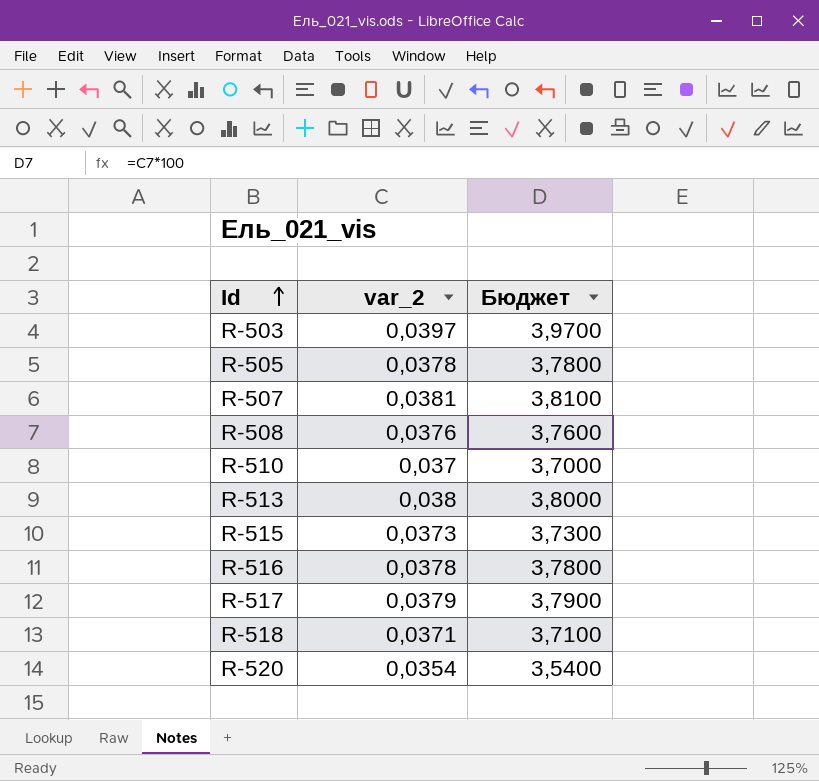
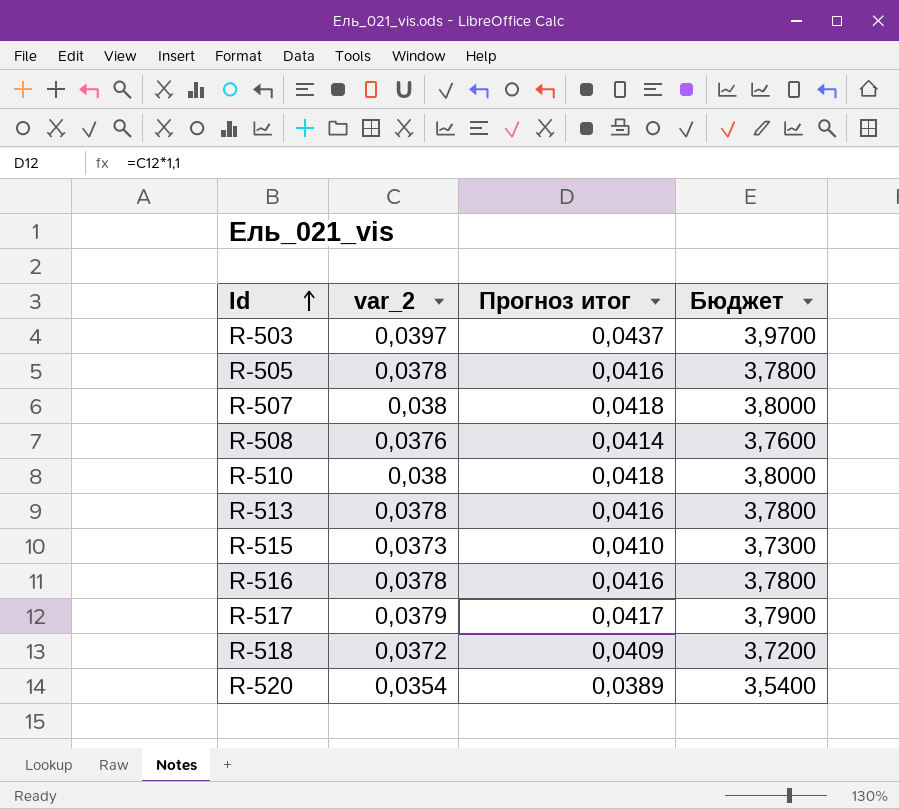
column Прогноз итог | formula: none -> [var_2] * 1,1
R-507 | var_2: 0,0381 -> 0,038
R-507 | Бюджет: 3,8100 -> 3,8000
R-510 | var_2: 0,037 -> 0,038
R-510 | Бюджет: 3,7000 -> 3,8000
R-513 | var_2: 0,038 -> 0,0378
R-513 | Бюджет: 3,8000 -> 3,7800
R-518 | var_2: 0,0371 -> 0,0372
R-518 | Бюджет: 3,7100 -> 3,7200

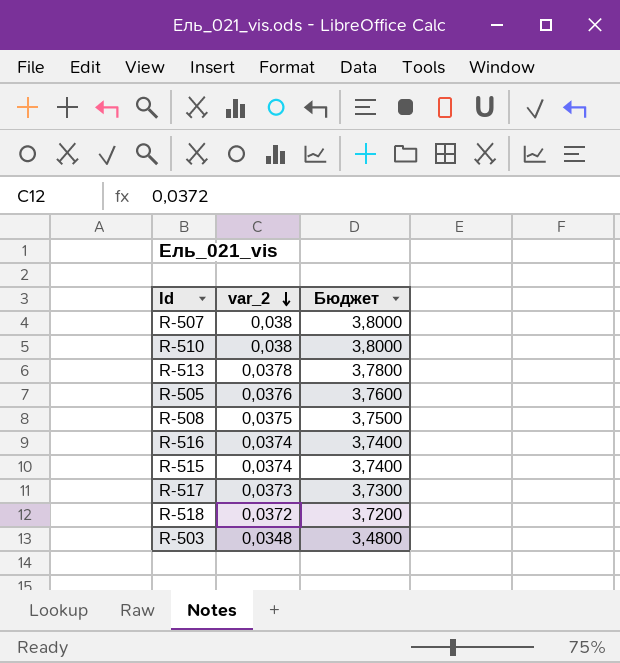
row order: Id ascending -> var_2 descending
column Прогноз итог | formula: [var_2] * 1,1 -> none
row R-520: 0,0354 | 0,0389 | 3,5400 -> none
R-505 | var_2: 0,0378 -> 0,0376
R-505 | Бюджет: 3,7800 -> 3,7600
R-508 | var_2: 0,0376 -> 0,0375
R-508 | Бюджет: 3,7600 -> 3,7500
R-516 | var_2: 0,0378 -> 0,0374
R-516 | Бюджет: 3,7800 -> 3,7400
R-515 | var_2: 0,0373 -> 0,0374
R-515 | Бюджет: 3,7300 -> 3,7400
R-517 | var_2: 0,0379 -> 0,0373
R-517 | Бюджет: 3,7900 -> 3,7300
R-503 | var_2: 0,0397 -> 0,0348
R-503 | Бюджет: 3,9700 -> 3,4800

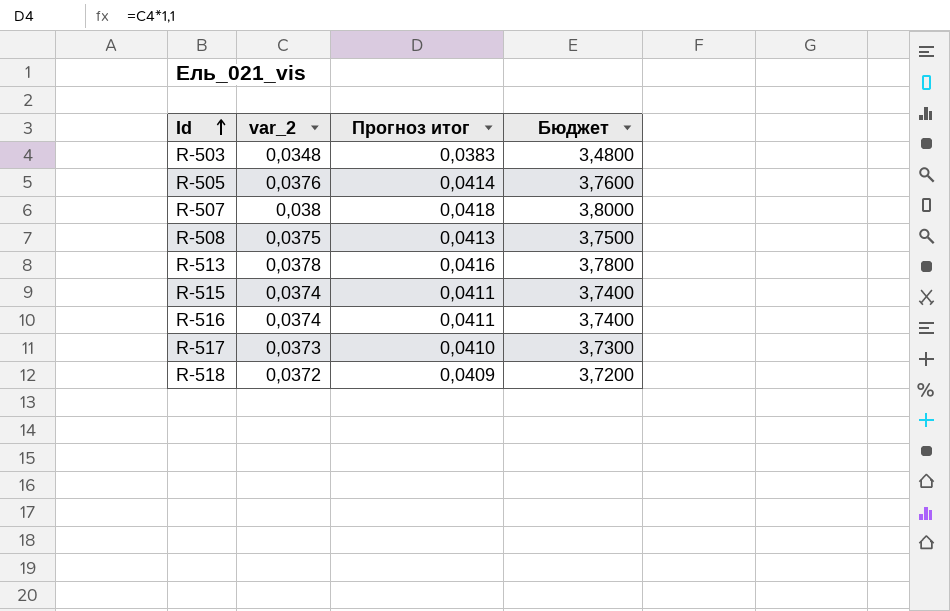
row order: var_2 descending -> Id ascending
column Прогноз итог | formula: none -> [var_2] * 1,1
row R-510: 0,038 | 3,8000 -> none

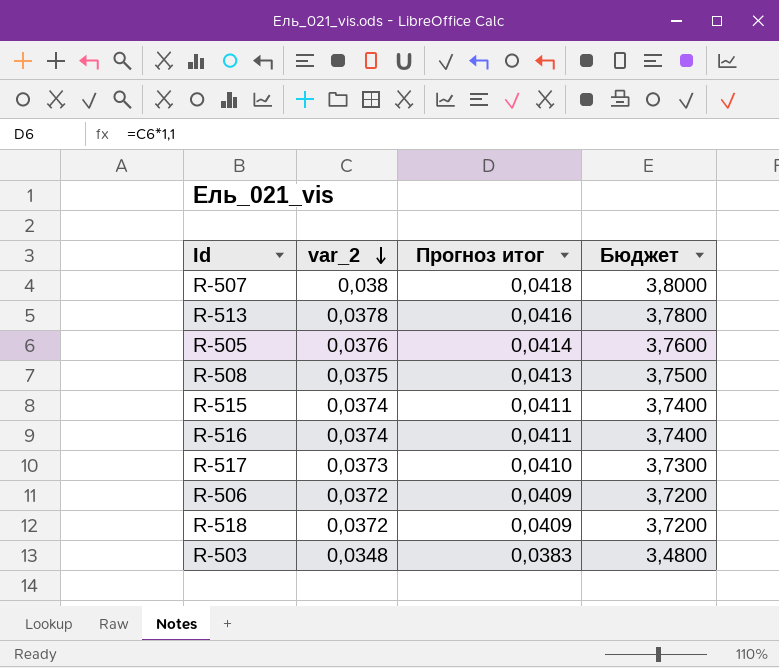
row order: Id ascending -> var_2 descending
row R-506: none -> 0,0372 | 0,0409 | 3,7200

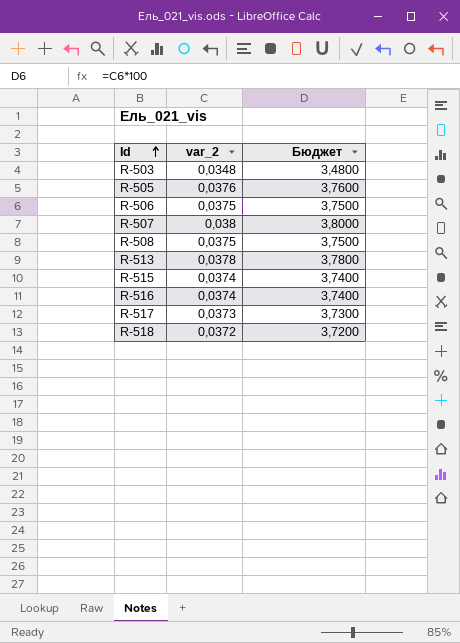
row order: var_2 descending -> Id ascending
column Прогноз итог | formula: [var_2] * 1,1 -> none
R-506 | var_2: 0,0372 -> 0,0375
R-506 | Бюджет: 3,7200 -> 3,7500

